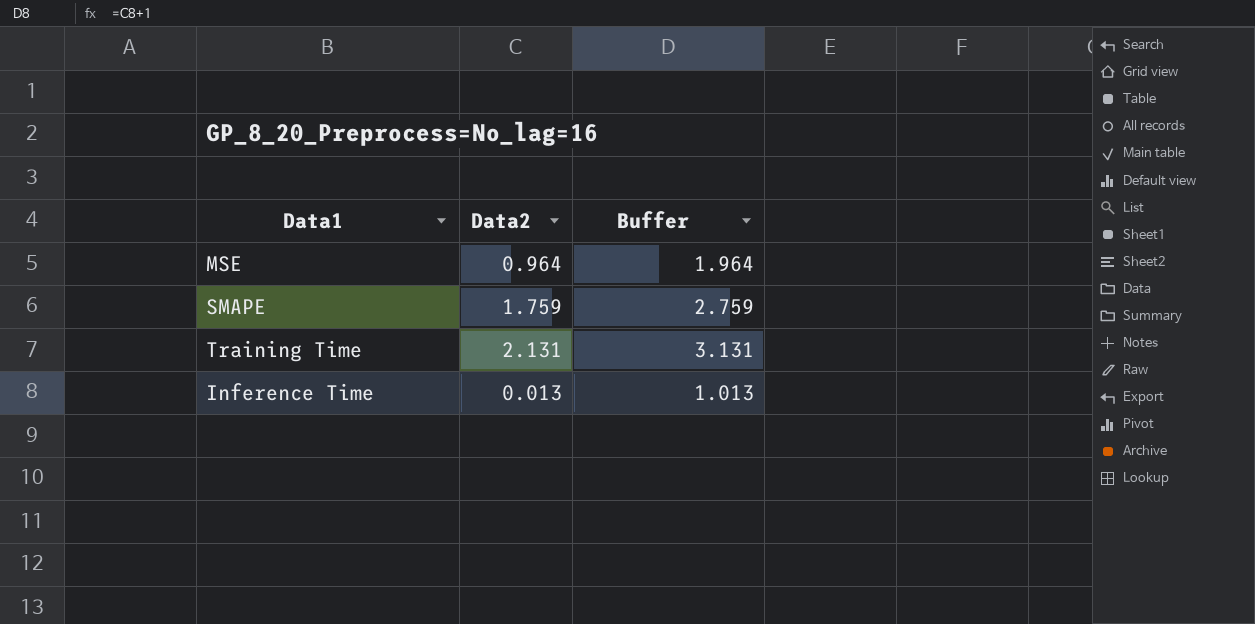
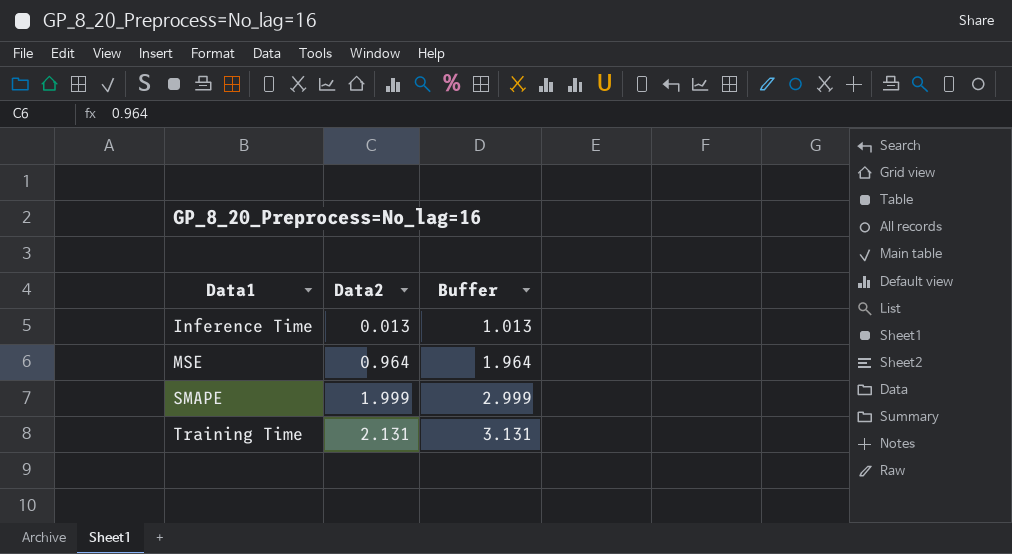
row order: none -> Data1 ascending
SMAPE | Data2: 1.759 -> 1.999
SMAPE | Buffer: 2.759 -> 2.999

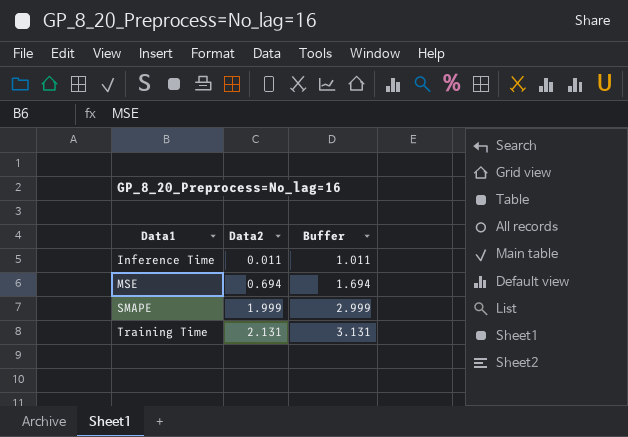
Inference Time | Data2: 0.013 -> 0.011
Inference Time | Buffer: 1.013 -> 1.011
MSE | Data2: 0.964 -> 0.694
MSE | Buffer: 1.964 -> 1.694

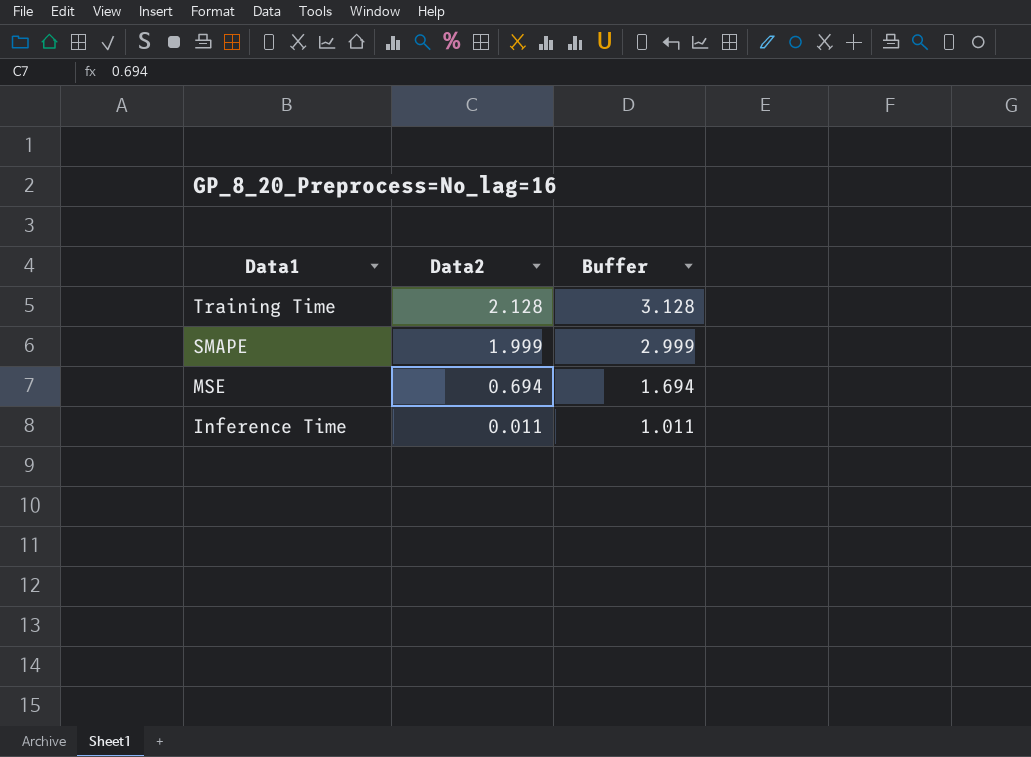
row order: Data1 ascending -> Data1 descending
Training Time | Data2: 2.131 -> 2.128
Training Time | Buffer: 3.131 -> 3.128

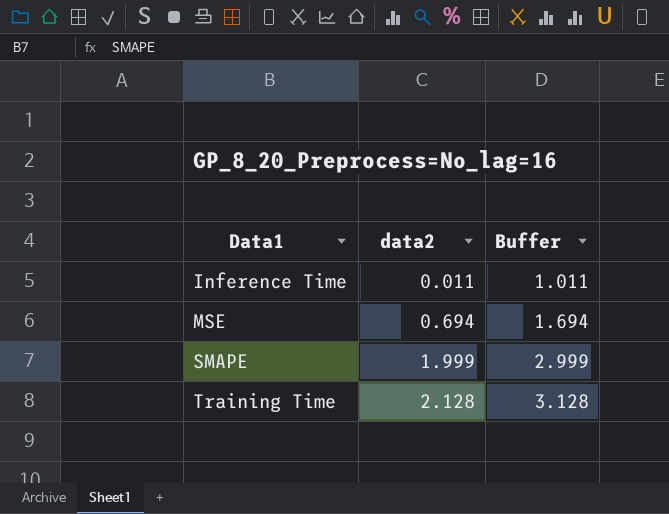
row order: Data1 descending -> Data1 ascending
column name: Data2 -> data2

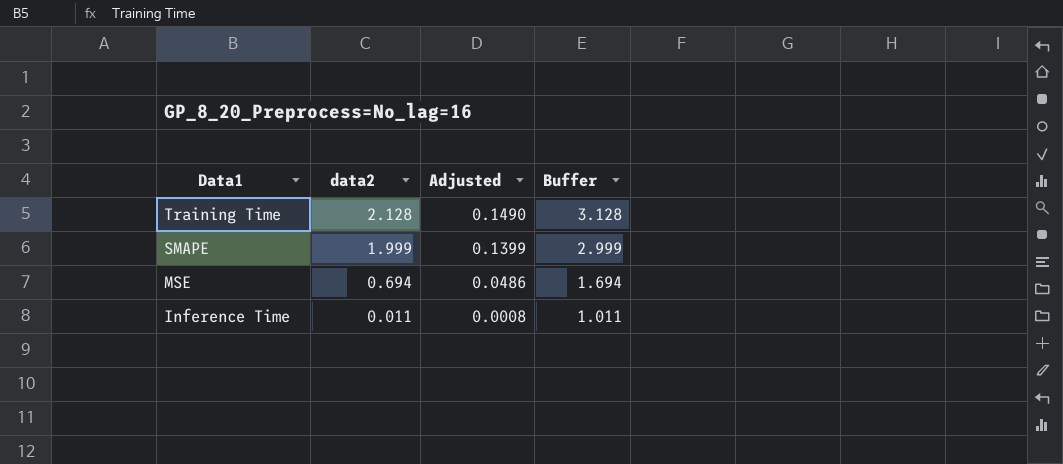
row order: Data1 ascending -> Data1 descending
column Adjusted | formula: none -> [data2] * 0.07

